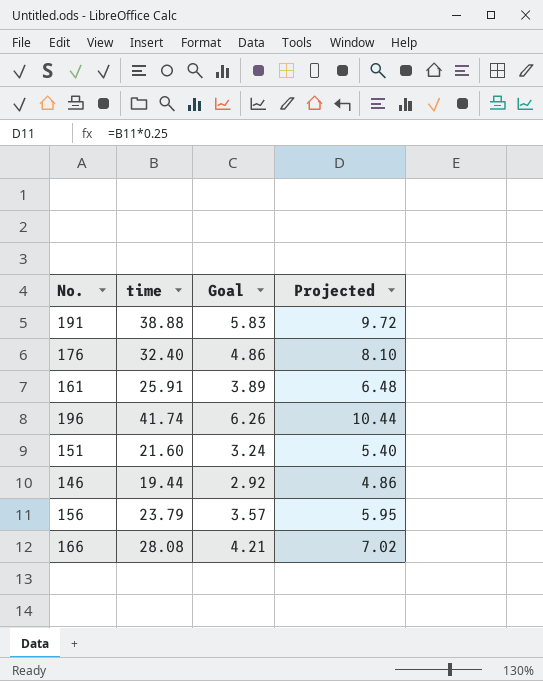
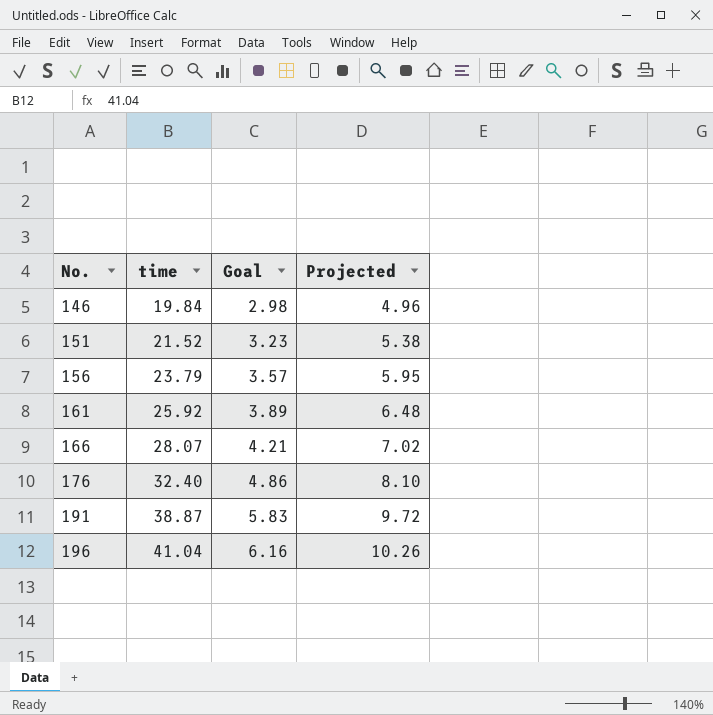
row order: none -> No. ascending
146 | time: 19.44 -> 19.84
146 | Goal: 2.92 -> 2.98
146 | Projected: 4.86 -> 4.96
151 | time: 21.60 -> 21.52
151 | Goal: 3.24 -> 3.23
151 | Projected: 5.40 -> 5.38
161 | time: 25.91 -> 25.92
166 | time: 28.08 -> 28.07
191 | time: 38.88 -> 38.87
196 | time: 41.74 -> 41.04
196 | Goal: 6.26 -> 6.16
196 | Projected: 10.44 -> 10.26

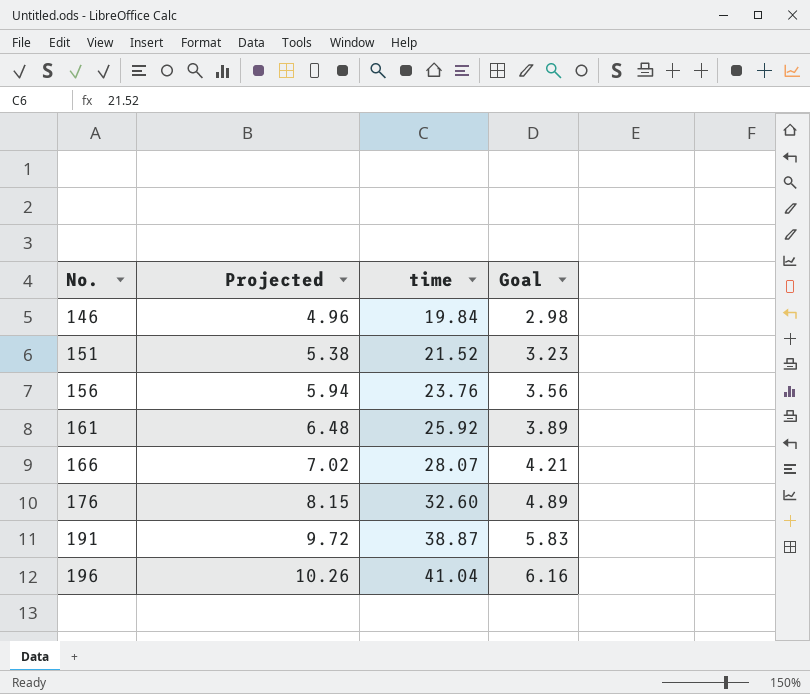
column Projected | position: 4 -> 2
156 | Projected: 5.95 -> 5.94
156 | time: 23.79 -> 23.76
156 | Goal: 3.57 -> 3.56
176 | Projected: 8.10 -> 8.15
176 | time: 32.40 -> 32.60
176 | Goal: 4.86 -> 4.89

